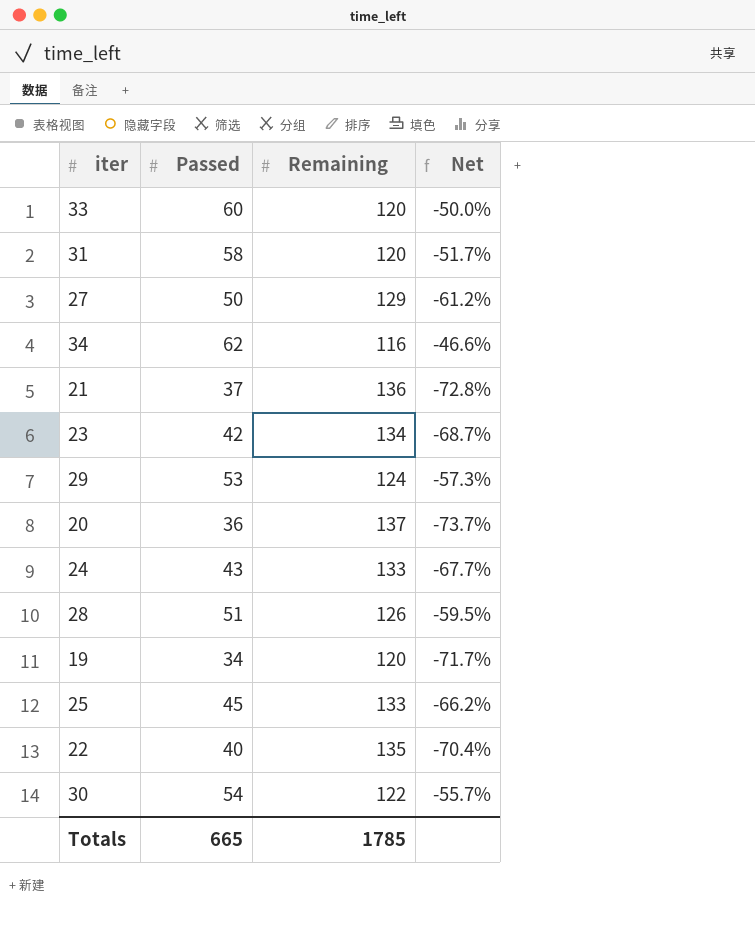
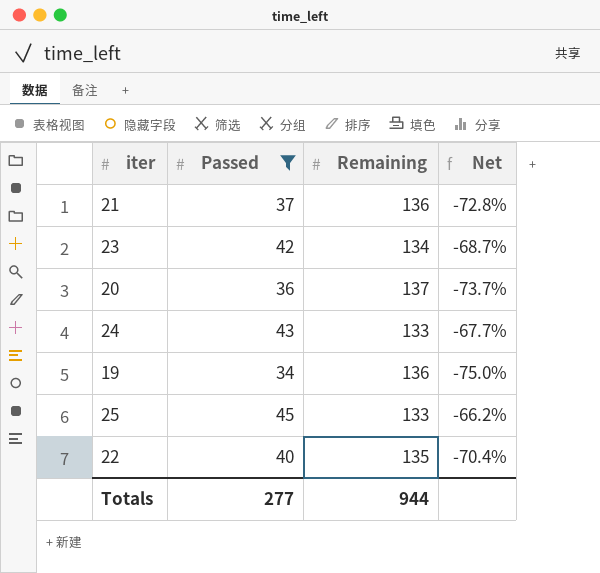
filter: none -> Passed <= 45
19 | Remaining: 120 -> 136
19 | Net: -71.7% -> -75.0%
Totals | Passed: 665 -> 277
Totals | Remaining: 1785 -> 944

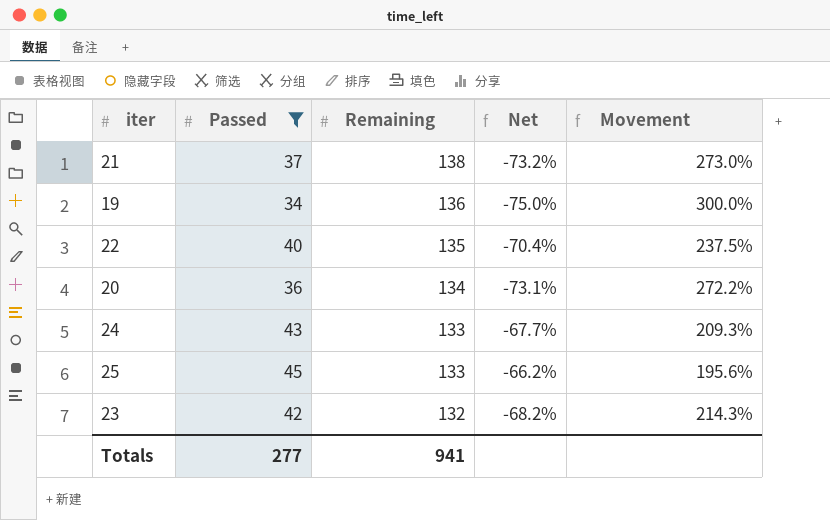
row order: none -> Remaining descending
column Movement | formula: none -> ([Remaining] - [Passed]) / [Passed]
21 | Remaining: 136 -> 138
21 | Net: -72.8% -> -73.2%
20 | Remaining: 137 -> 134
20 | Net: -73.7% -> -73.1%
23 | Remaining: 134 -> 132
23 | Net: -68.7% -> -68.2%
Totals | Remaining: 944 -> 941

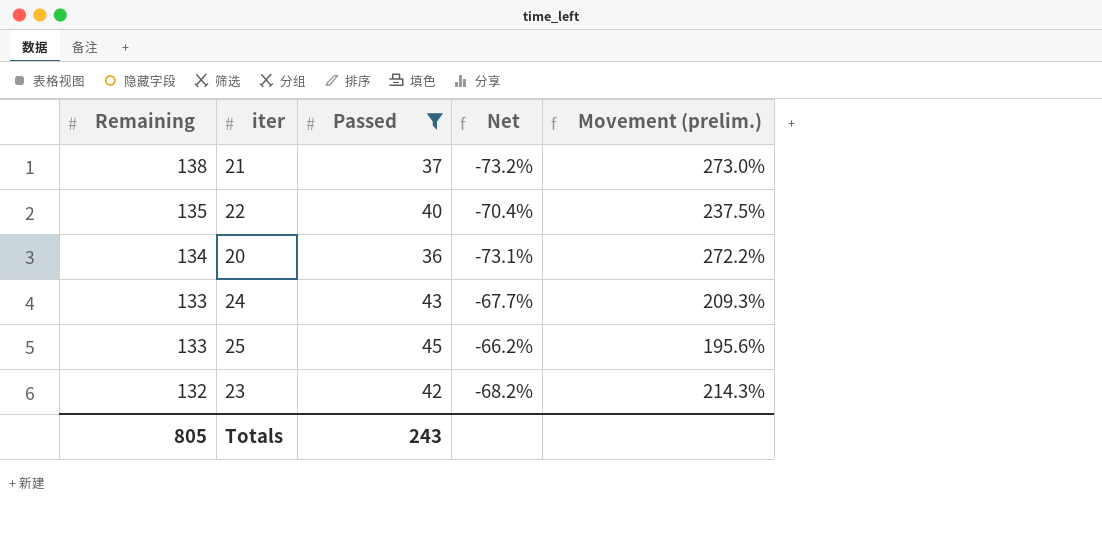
column Remaining | position: 3 -> 1
column name: Movement -> Movement (prelim.)
row 19: 34 | 136 | -75.0% | 300.0% -> none
Totals | Remaining: 941 -> 805
Totals | Passed: 277 -> 243

